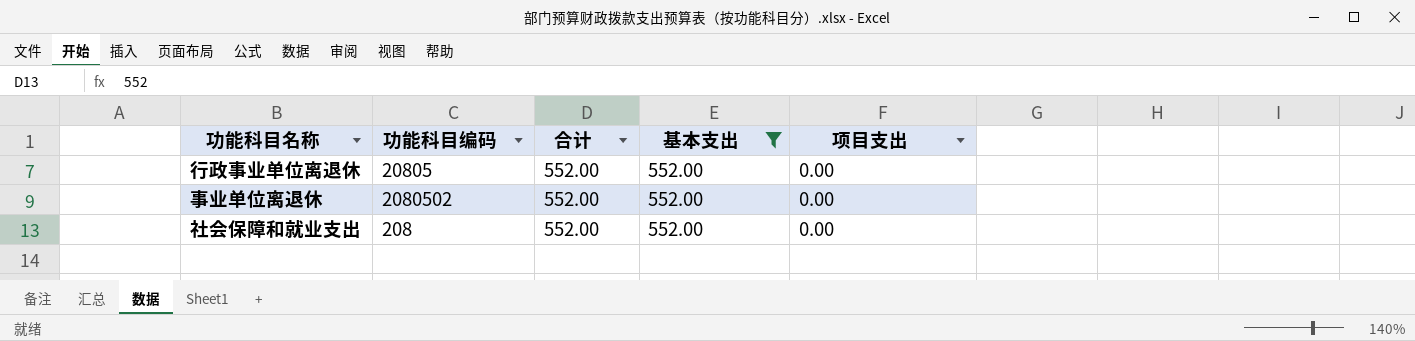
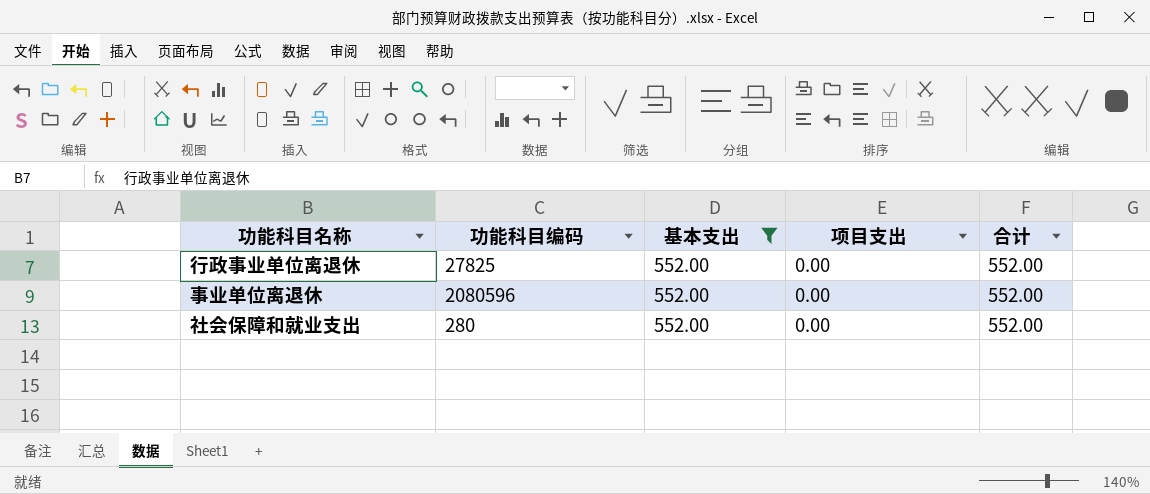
column 合计 | position: 3 -> 5
行政事业单位离退休 | 功能科目编码: 20805 -> 27825
事业单位离退休 | 功能科目编码: 2080502 -> 2080596
社会保障和就业支出 | 功能科目编码: 208 -> 280

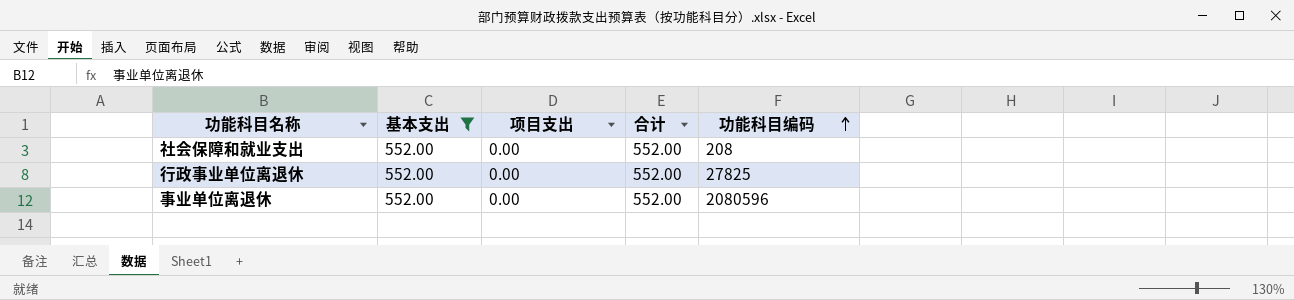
row order: none -> 功能科目编码 ascending
column 功能科目编码 | position: 2 -> 5
社会保障和就业支出 | 功能科目编码: 280 -> 208

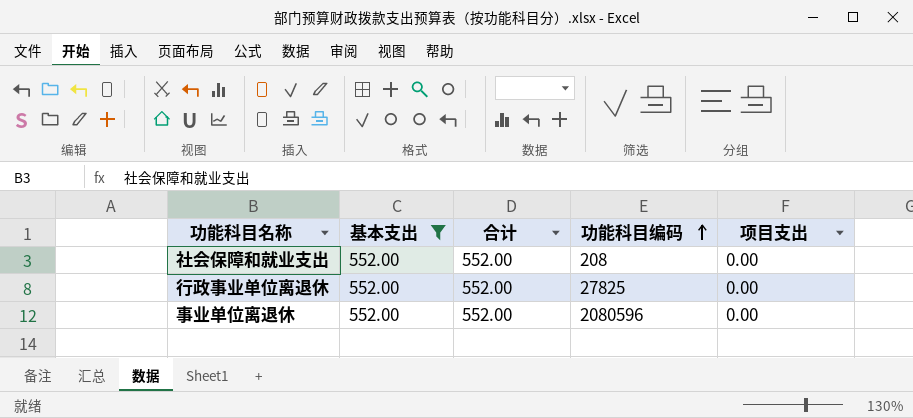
column 项目支出 | position: 3 -> 5

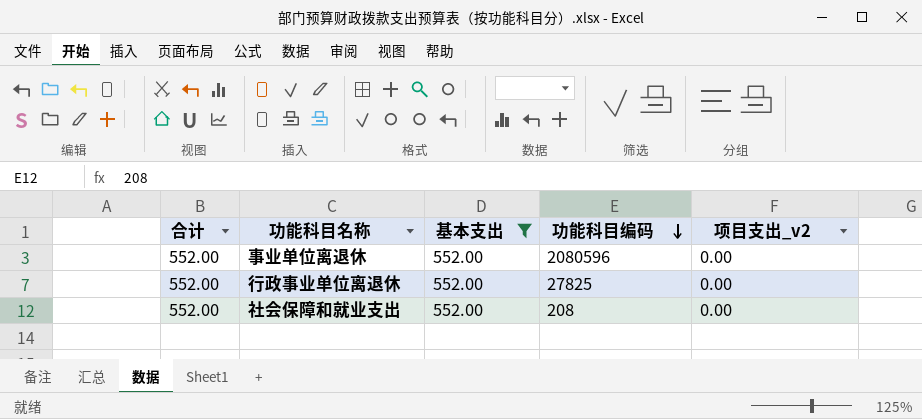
row order: 功能科目编码 ascending -> 功能科目编码 descending
column 合计 | position: 3 -> 1
column name: 项目支出 -> 项目支出_v2

